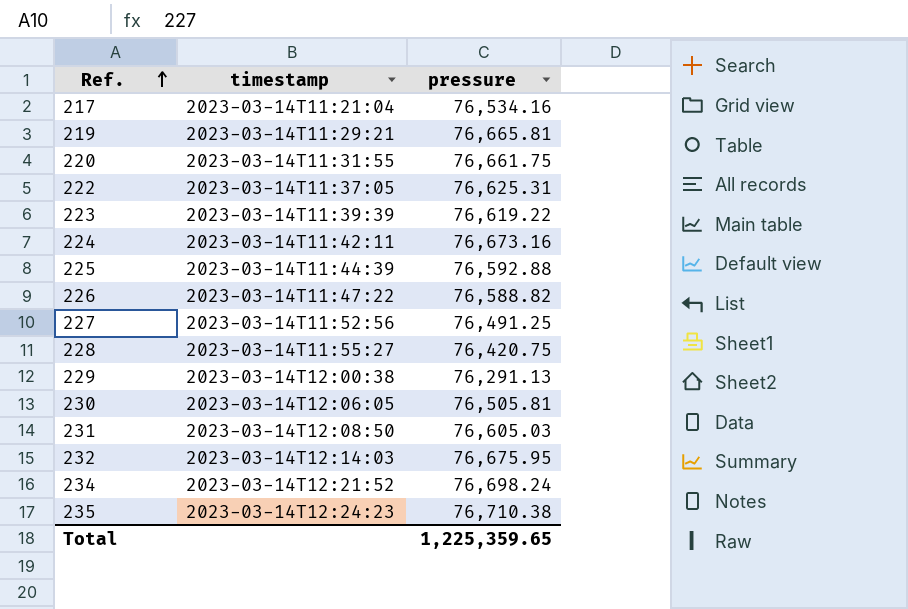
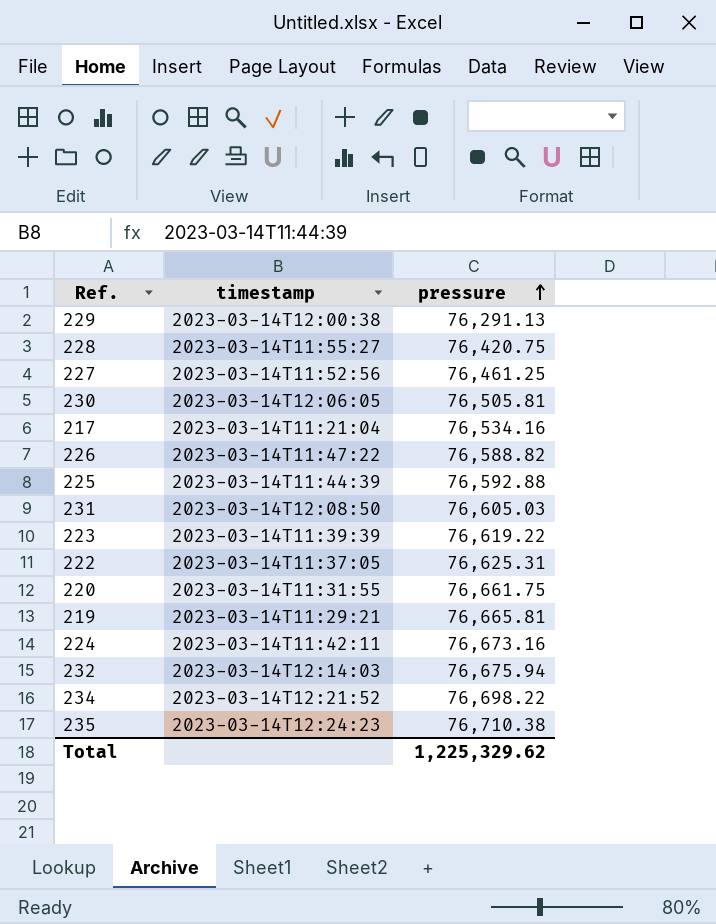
row order: Ref. ascending -> pressure ascending
227 | pressure: 76,491.25 -> 76,461.25
232 | pressure: 76,675.95 -> 76,675.94
234 | pressure: 76,698.24 -> 76,698.22
Total | pressure: 1,225,359.65 -> 1,225,329.62

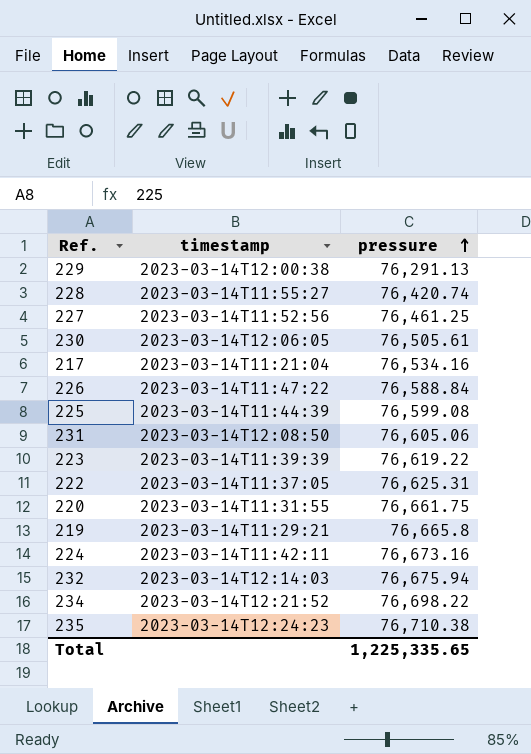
228 | pressure: 76,420.75 -> 76,420.74
230 | pressure: 76,505.81 -> 76,505.61
226 | pressure: 76,588.82 -> 76,588.84
225 | pressure: 76,592.88 -> 76,599.08
231 | pressure: 76,605.03 -> 76,605.06
219 | pressure: 76,665.81 -> 76,665.8
Total | pressure: 1,225,329.62 -> 1,225,335.65

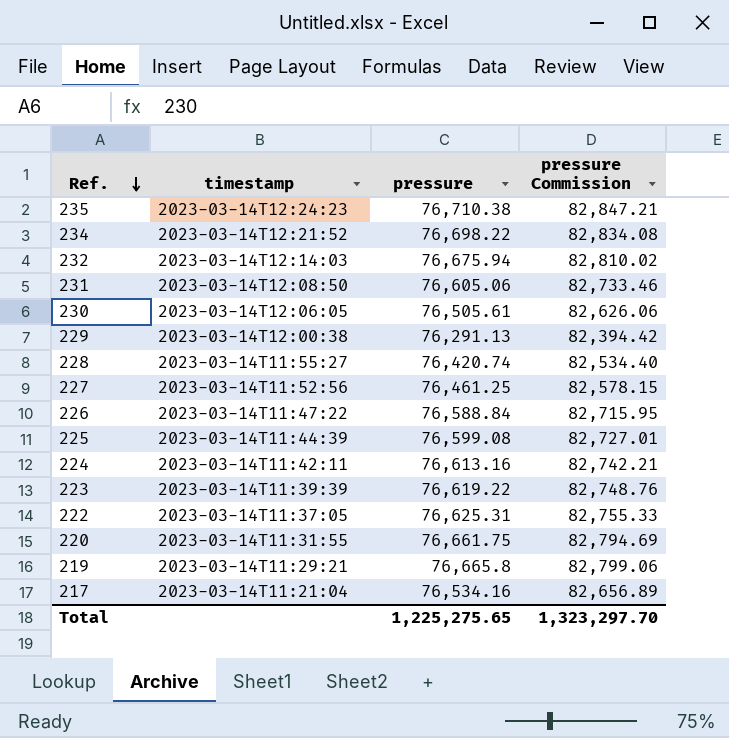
row order: pressure ascending -> Ref. descending
column pressure Commission | formula: none -> [pressure] * 1.08
224 | pressure: 76,673.16 -> 76,613.16
Total | pressure: 1,225,335.65 -> 1,225,275.65

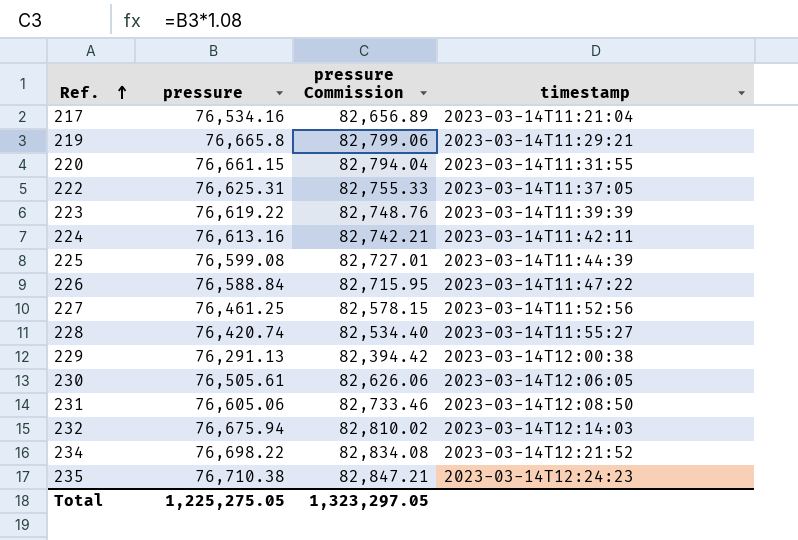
row order: Ref. descending -> Ref. ascending
column timestamp | position: 2 -> 4
220 | pressure: 76,661.75 -> 76,661.15
220 | pressure Commission: 82,794.69 -> 82,794.04
Total | pressure: 1,225,275.65 -> 1,225,275.05
Total | pressure Commission: 1,323,297.70 -> 1,323,297.05

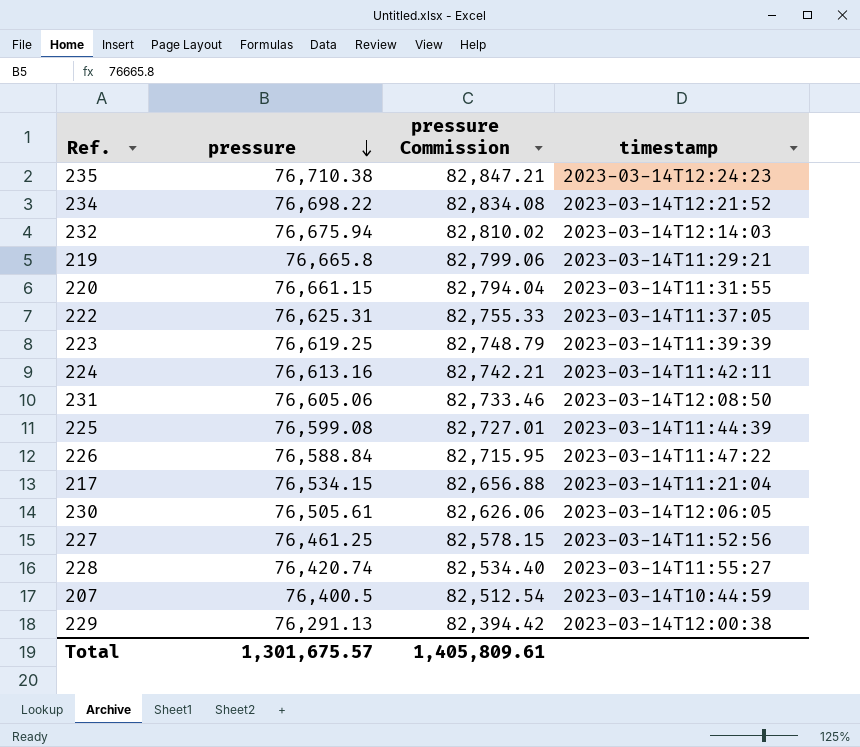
row order: Ref. ascending -> pressure descending
223 | pressure: 76,619.22 -> 76,619.25
223 | pressure Commission: 82,748.76 -> 82,748.79
217 | pressure: 76,534.16 -> 76,534.15
217 | pressure Commission: 82,656.89 -> 82,656.88
row 207: none -> 76,400.5 | 82,512.54 | 2023-03-14T10:44:59
Total | pressure: 1,225,275.05 -> 1,301,675.57
Total | pressure Commission: 1,323,297.05 -> 1,405,809.61

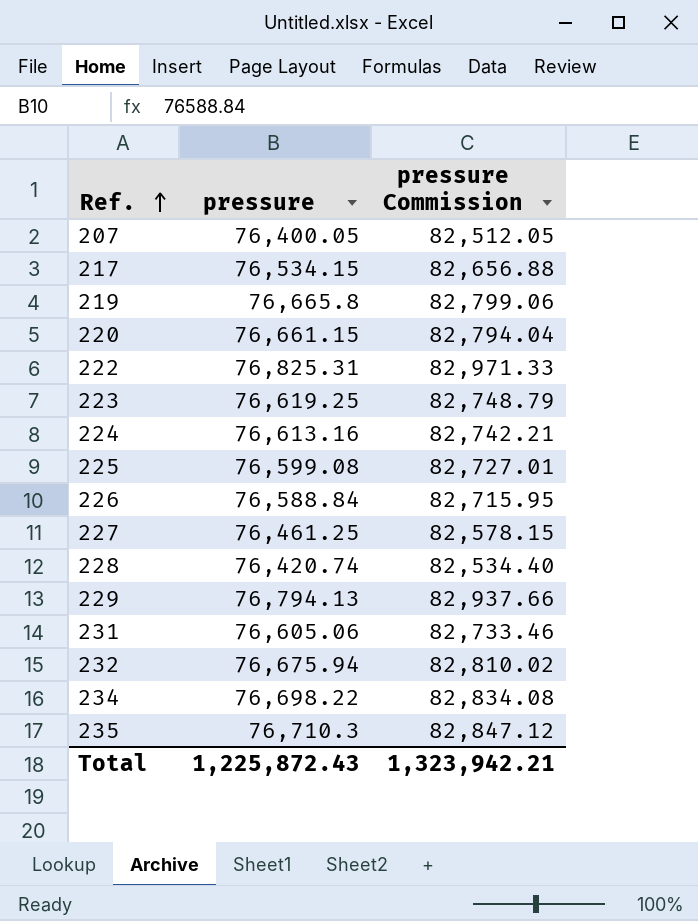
row order: pressure descending -> Ref. ascending
column timestamp | position: 4 -> none
row 230: 76,505.61 | 82,626.06 | 2023-03-14T12:06:05 -> none
207 | pressure: 76,400.5 -> 76,400.05
207 | pressure Commission: 82,512.54 -> 82,512.05
222 | pressure: 76,625.31 -> 76,825.31
222 | pressure Commission: 82,755.33 -> 82,971.33
229 | pressure: 76,291.13 -> 76,794.13
229 | pressure Commission: 82,394.42 -> 82,937.66
235 | pressure: 76,710.38 -> 76,710.3
235 | pressure Commission: 82,847.21 -> 82,847.12
Total | pressure: 1,301,675.57 -> 1,225,872.43
Total | pressure Commission: 1,405,809.61 -> 1,323,942.21

